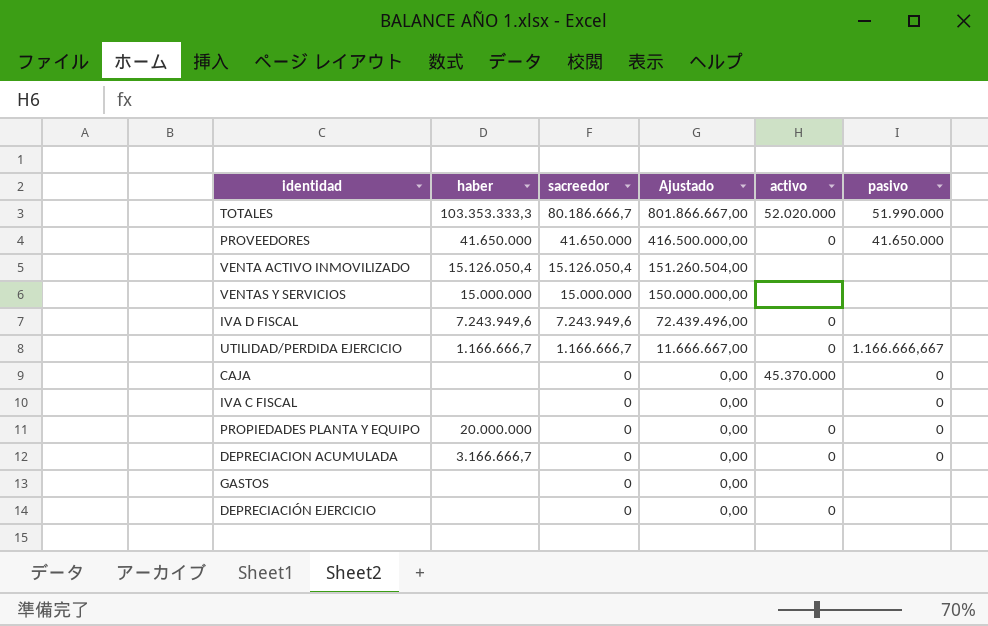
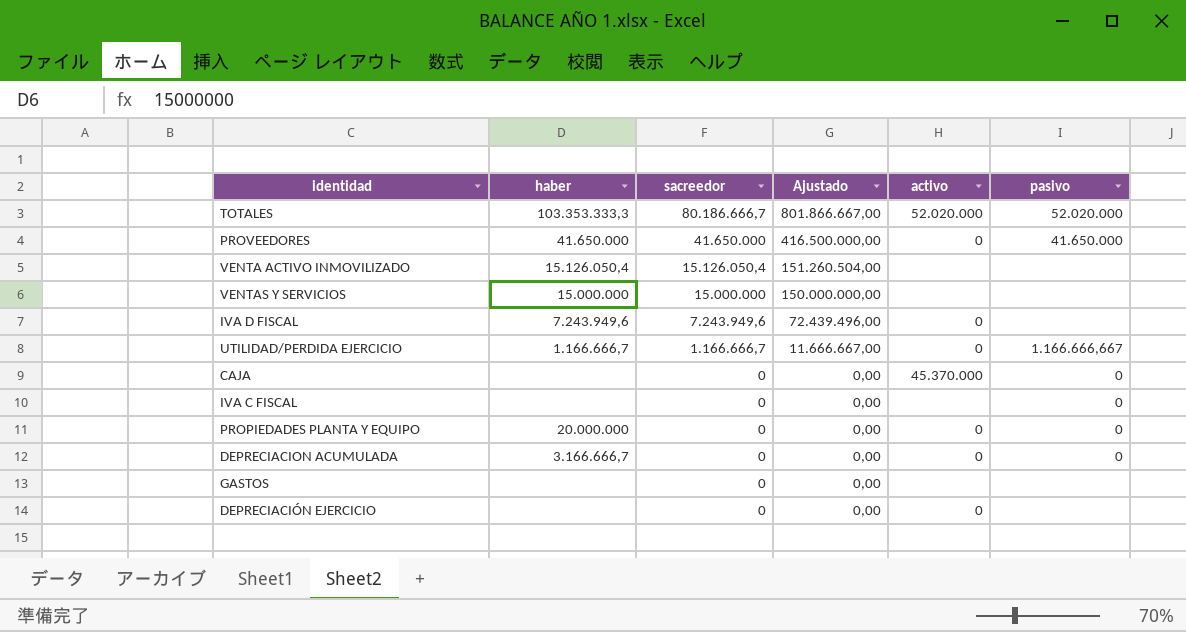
TOTALES | pasivo: 51.990.000 -> 52.020.000

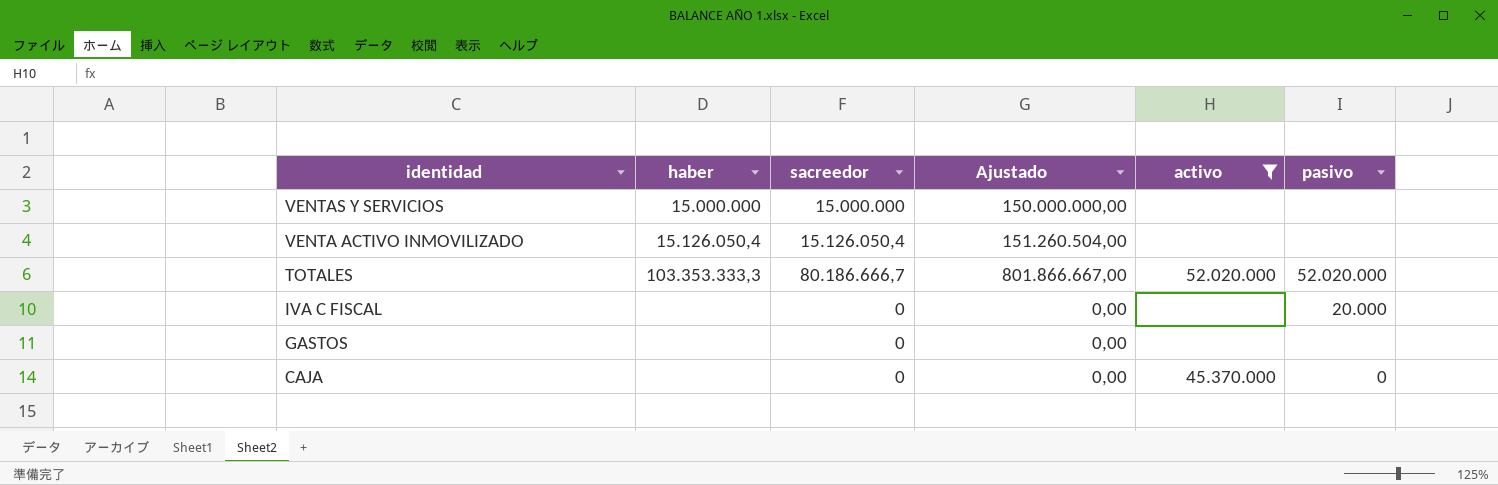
filter: none -> activo != 0
row order: sacreedor descending -> identidad descending
IVA C FISCAL | pasivo: 0 -> 20.000

